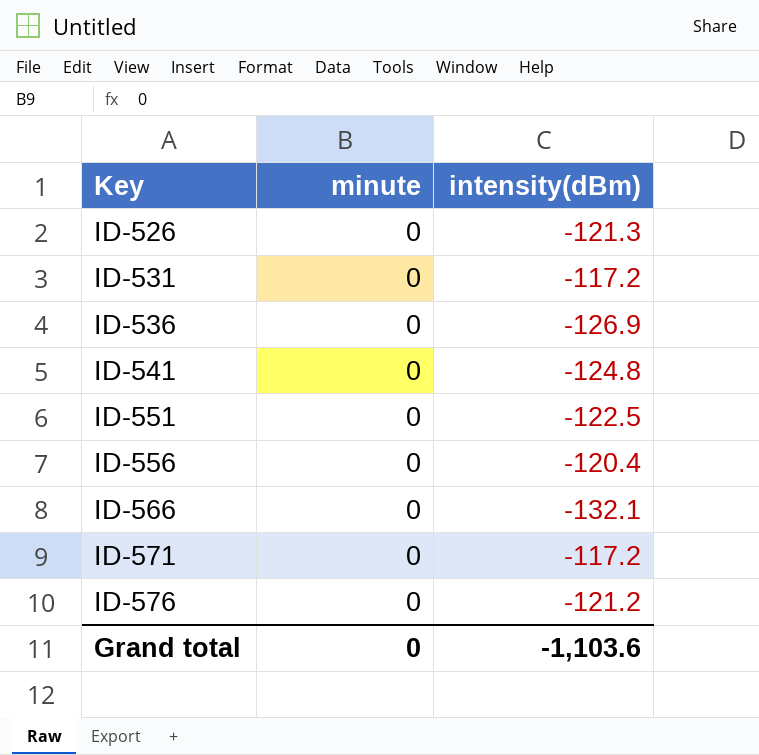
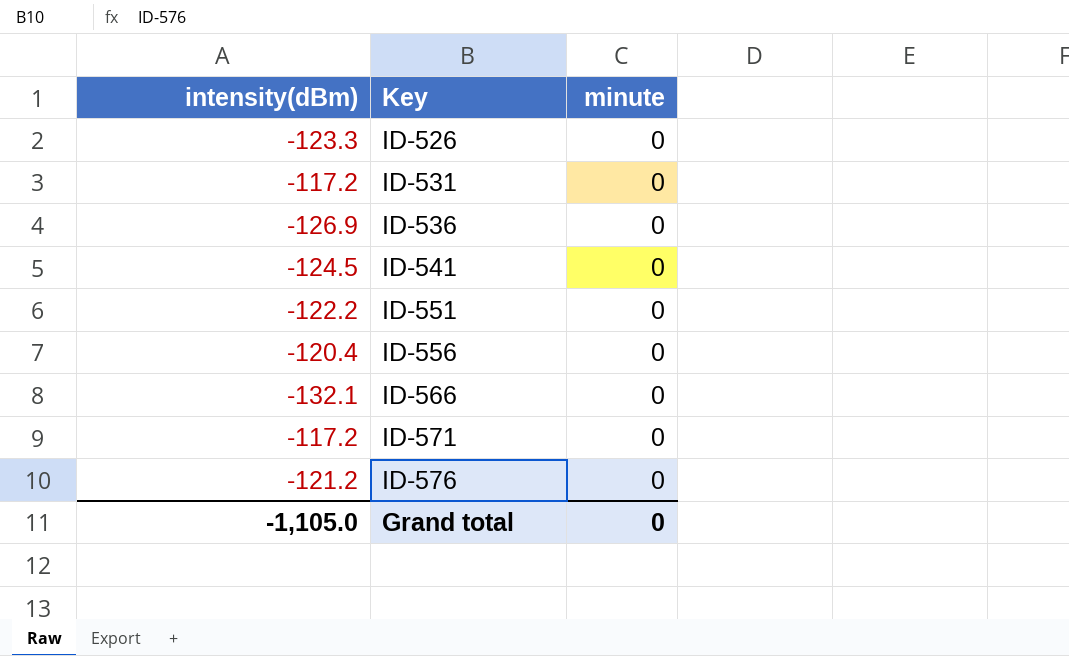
column intensity(dBm) | position: 3 -> 1
ID-526 | intensity(dBm): -121.3 -> -123.3
ID-541 | intensity(dBm): -124.8 -> -124.5
ID-551 | intensity(dBm): -122.5 -> -122.2
Grand total | intensity(dBm): -1,103.6 -> -1,105.0

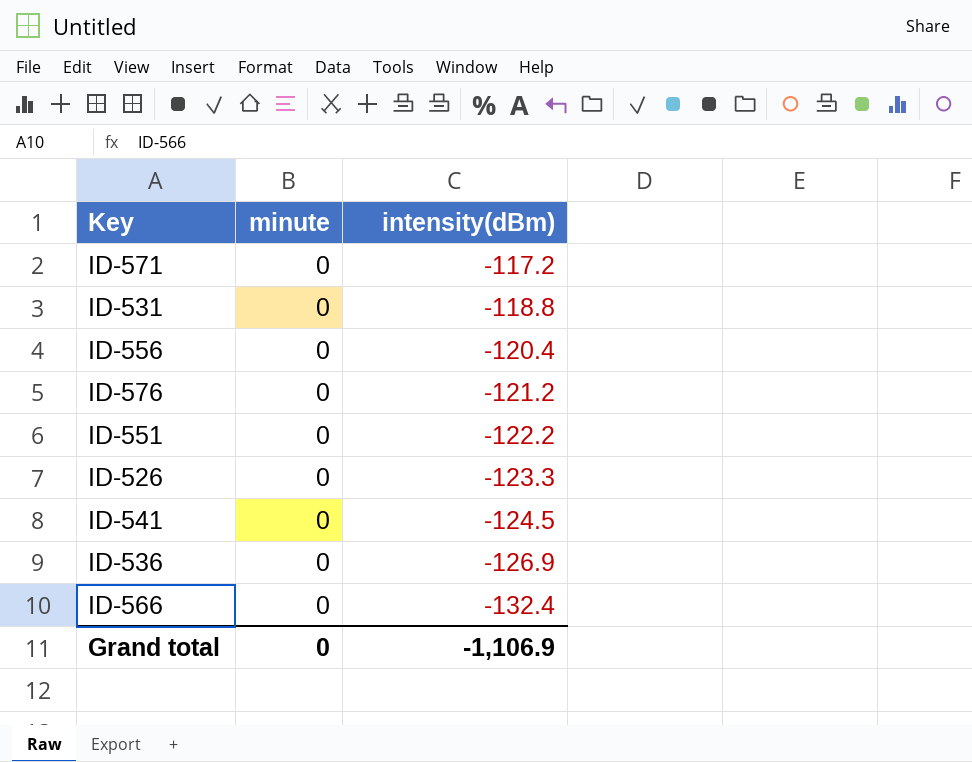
row order: Key ascending -> intensity(dBm) descending
column intensity(dBm) | position: 1 -> 3
ID-531 | intensity(dBm): -117.2 -> -118.8
ID-566 | intensity(dBm): -132.1 -> -132.4
Grand total | intensity(dBm): -1,105.0 -> -1,106.9

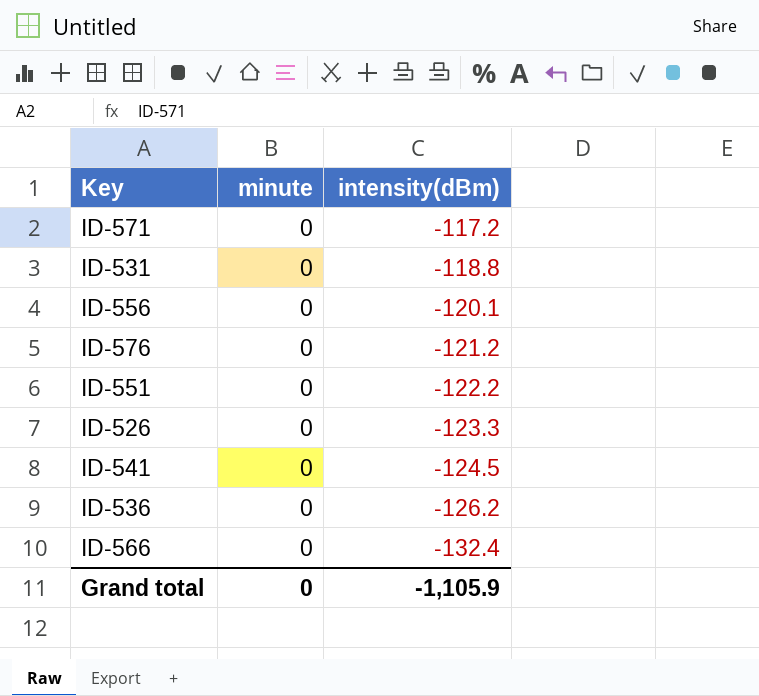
ID-556 | intensity(dBm): -120.4 -> -120.1
ID-536 | intensity(dBm): -126.9 -> -126.2
Grand total | intensity(dBm): -1,106.9 -> -1,105.9

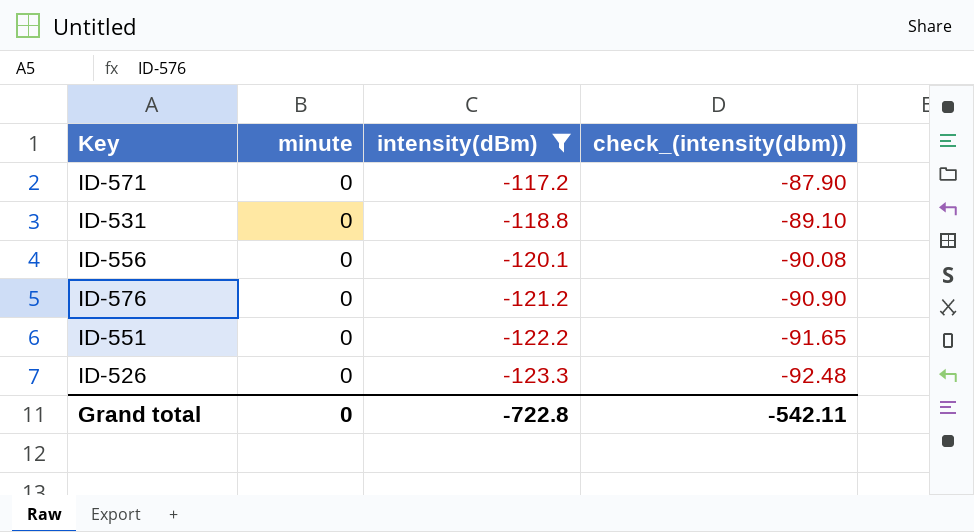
filter: none -> intensity(dBm) >= -123.3
column check_(intensity(dbm)) | formula: none -> [intensity(dBm)] * 0.75
Grand total | intensity(dBm): -1,105.9 -> -722.8

